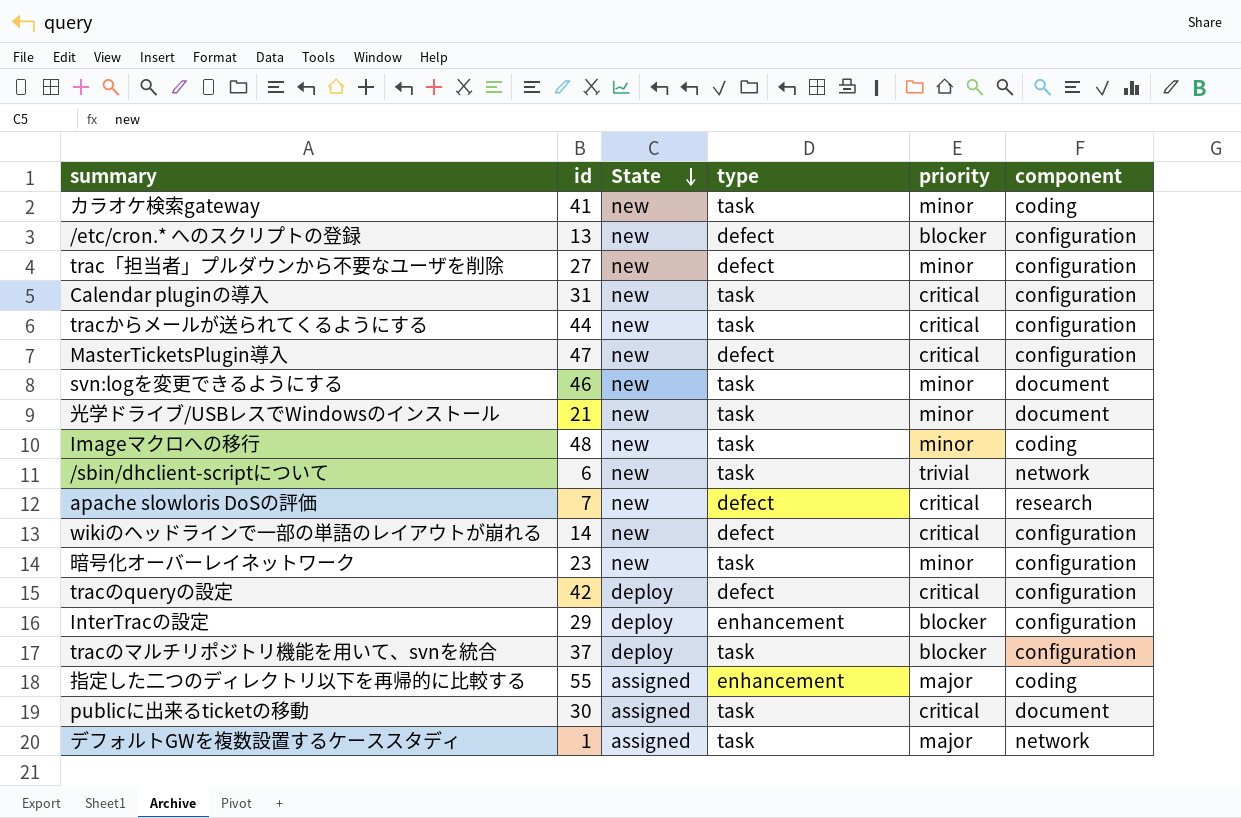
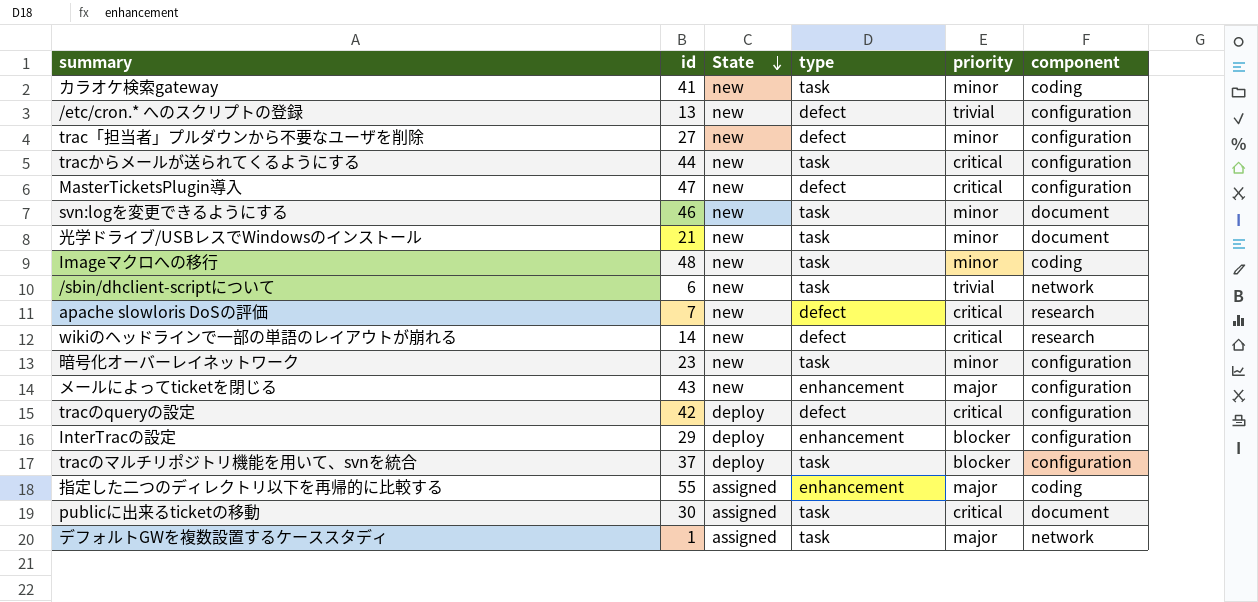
row Calendar pluginの導入: 31 | new | task | critical | configuration -> none
/etc/cron.* へのスクリプトの登録 | priority: blocker -> trivial
wikiのヘッドラインで一部の単語のレイアウトが崩れる | component: configuration -> research
row メールによってticketを閉じる: none -> 43 | new | enhancement | major | configuration

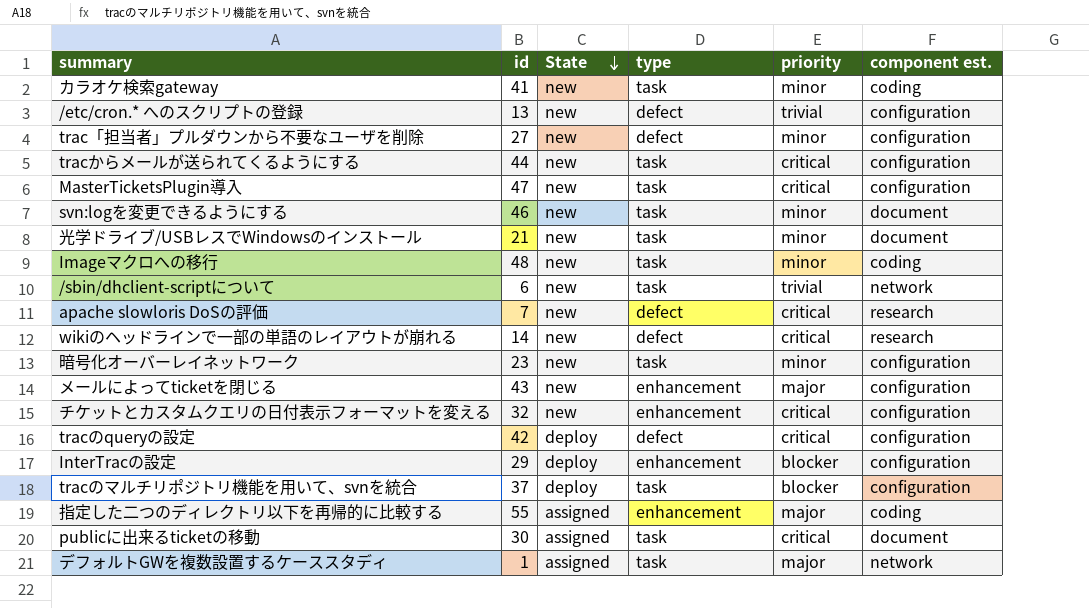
column name: component -> component est.
MasterTicketsPlugin導入 | type: defect -> task
row チケットとカスタムクエリの日付表示フォーマットを変える: none -> 32 | new | enhancement | critical | configuration

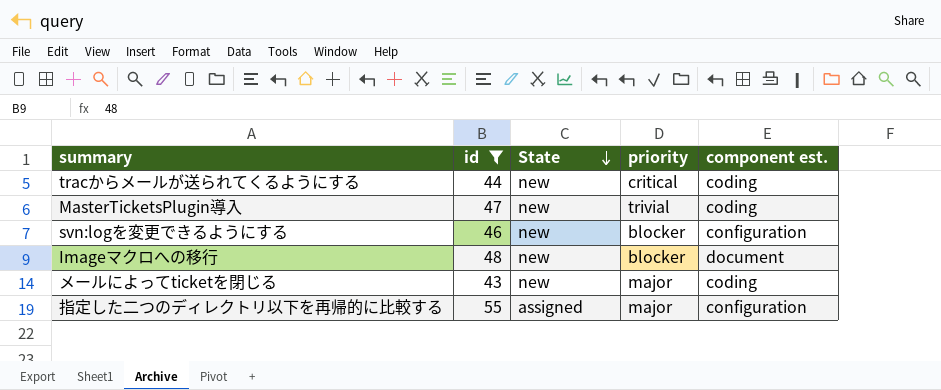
filter: none -> id >= 43
column type | position: 4 -> none
tracからメールが送られてくるようにする | component est.: configuration -> coding
MasterTicketsPlugin導入 | priority: critical -> trivial
MasterTicketsPlugin導入 | component est.: configuration -> coding
svn:logを変更できるようにする | priority: minor -> blocker
svn:logを変更できるようにする | component est.: document -> configuration
Imageマクロへの移行 | priority: minor -> blocker
Imageマクロへの移行 | component est.: coding -> document
メールによってticketを閉じる | component est.: configuration -> coding
指定した二つのディレクトリ以下を再帰的に比較する | component est.: coding -> configuration

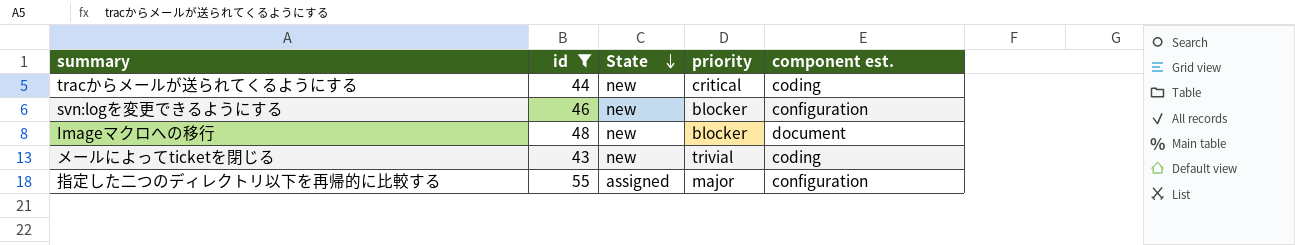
row MasterTicketsPlugin導入: 47 | new | trivial | coding -> none
メールによってticketを閉じる | priority: major -> trivial

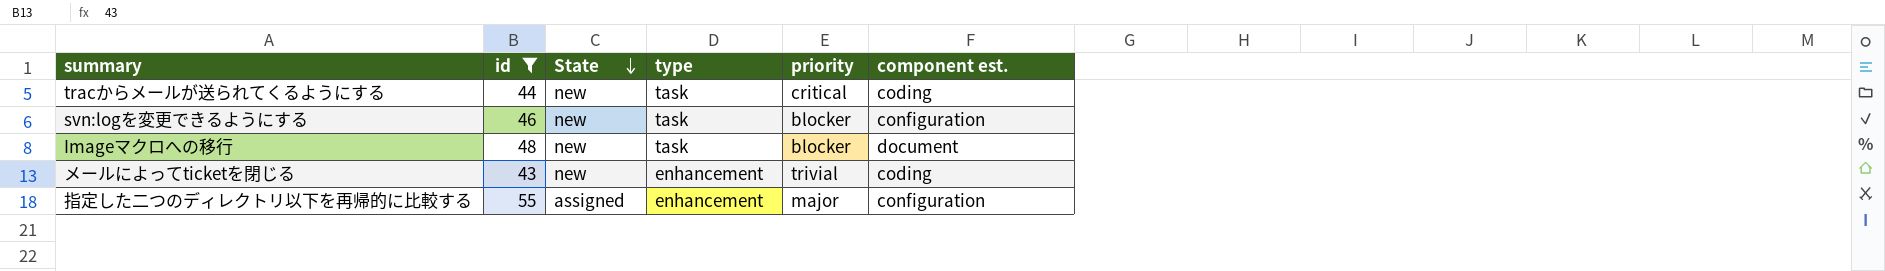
column type | position: none -> 4

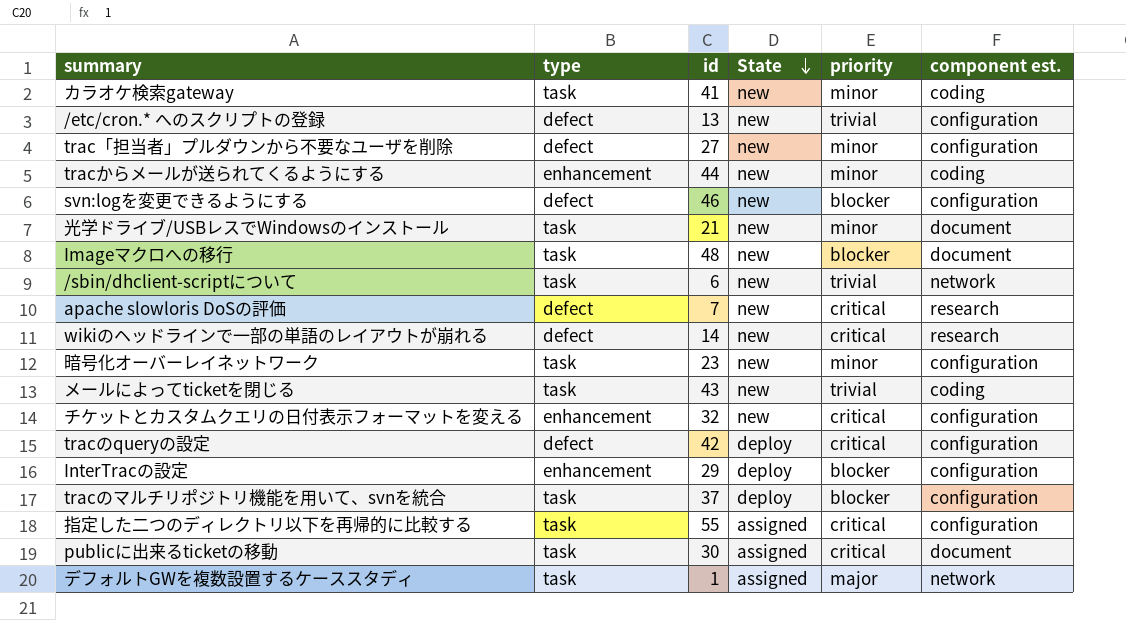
filter: id >= 43 -> none
column type | position: 4 -> 2
tracからメールが送られてくるようにする | type: task -> enhancement
tracからメールが送られてくるようにする | priority: critical -> minor
svn:logを変更できるようにする | type: task -> defect
メールによってticketを閉じる | type: enhancement -> task
指定した二つのディレクトリ以下を再帰的に比較する | type: enhancement -> task
指定した二つのディレクトリ以下を再帰的に比較する | priority: major -> critical

